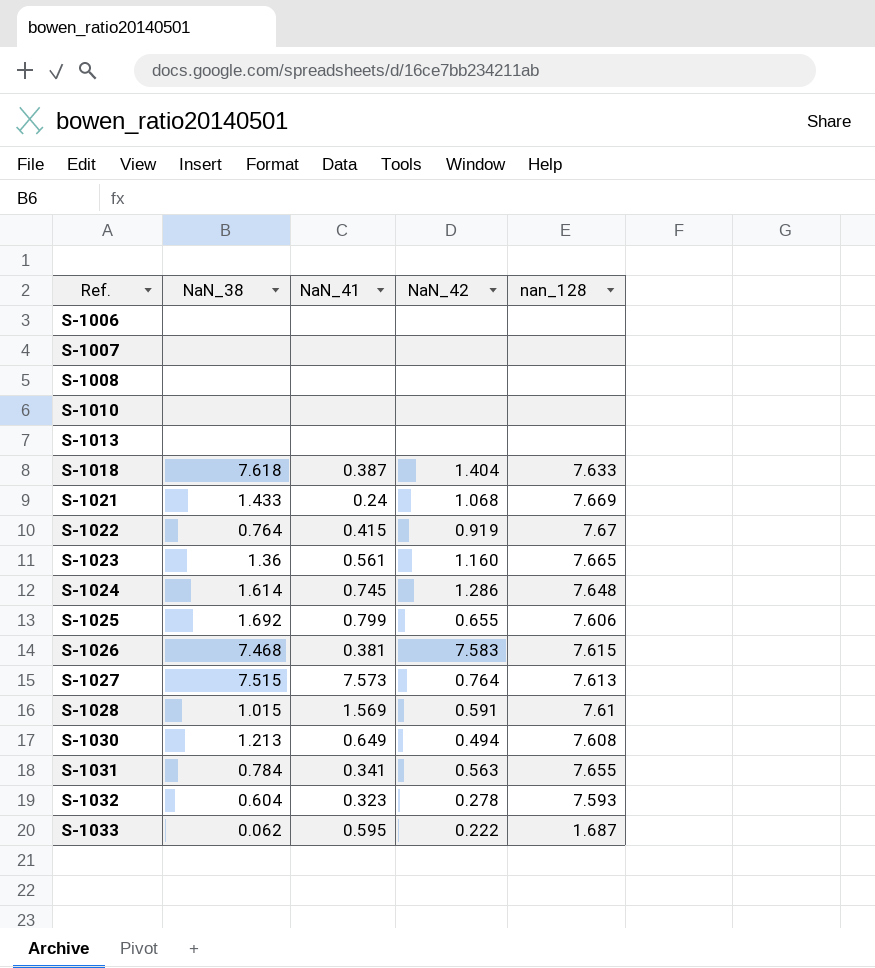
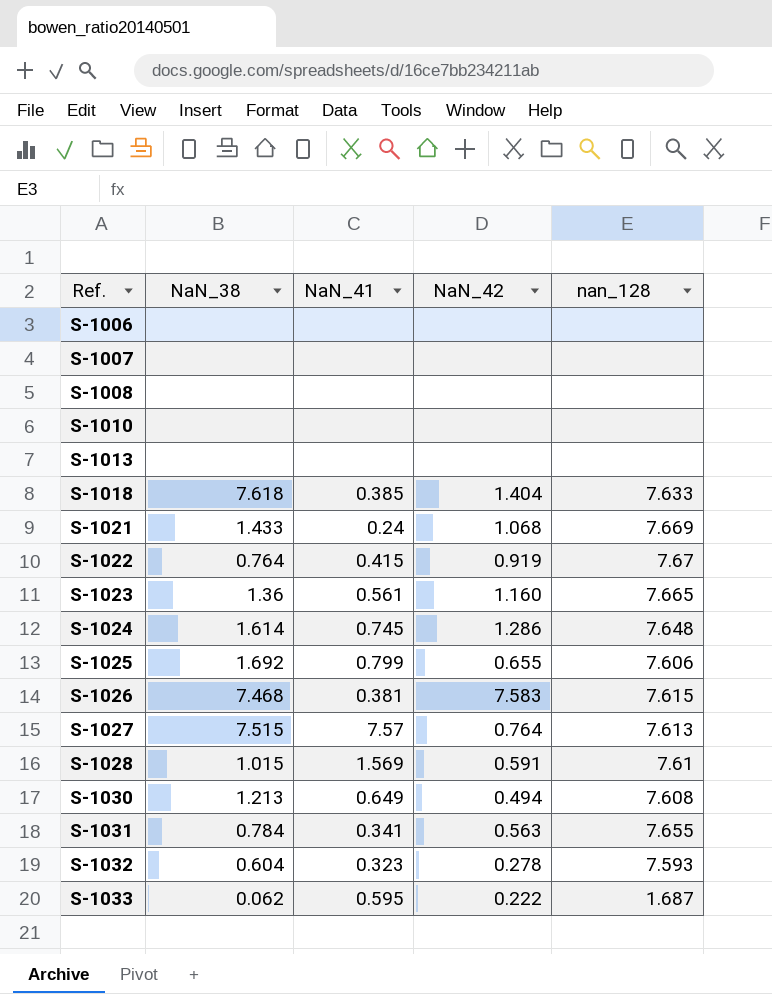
S-1018 | NaN_41: 0.387 -> 0.385
S-1027 | NaN_41: 7.573 -> 7.57

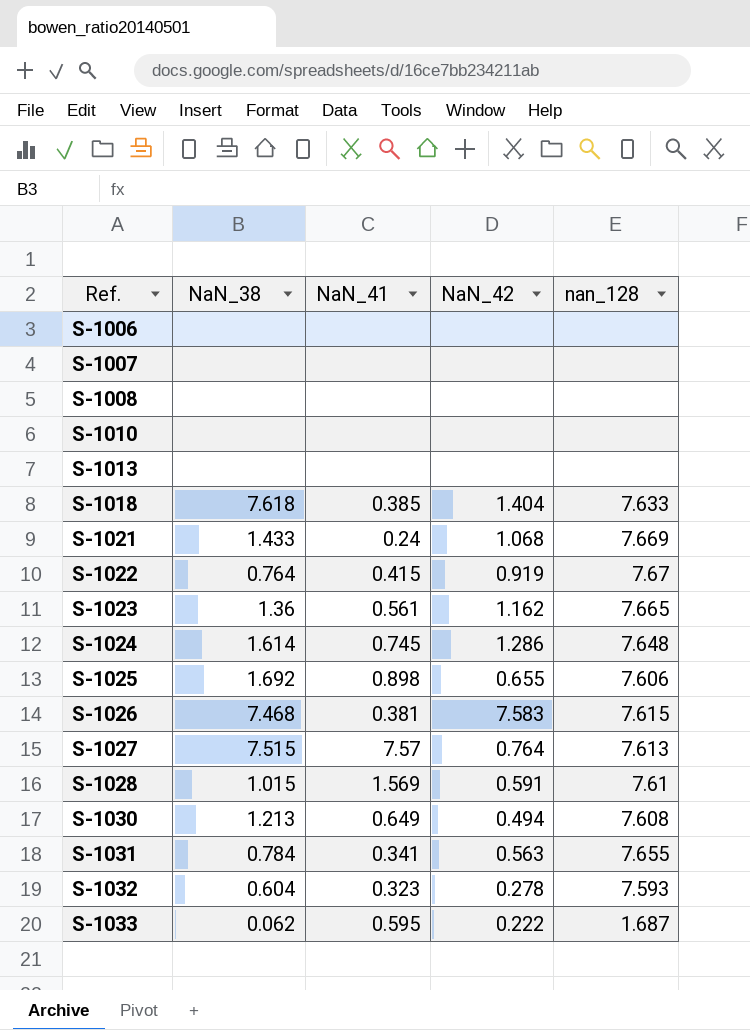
S-1023 | NaN_42: 1.160 -> 1.162
S-1025 | NaN_41: 0.799 -> 0.898

